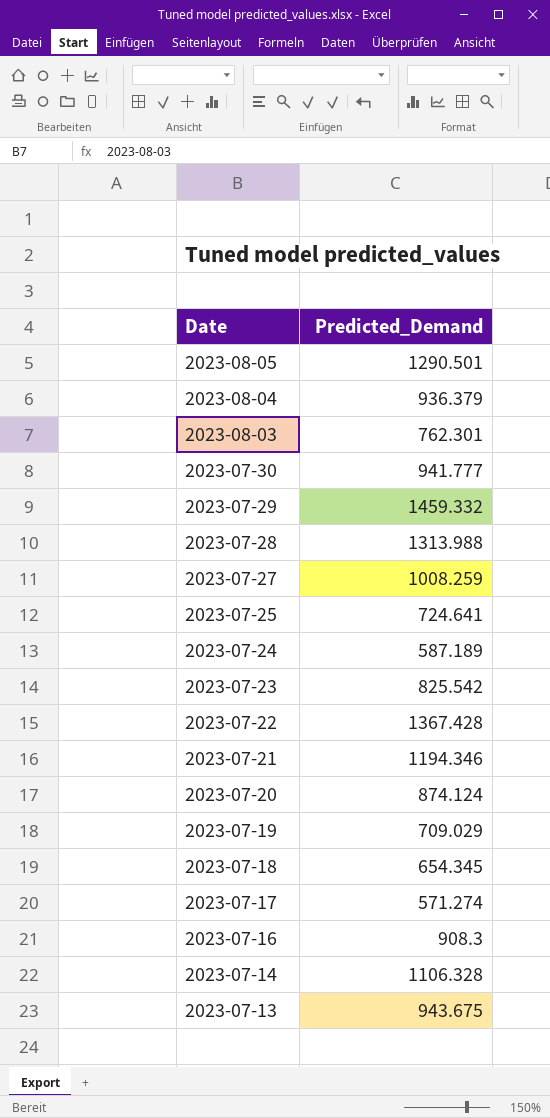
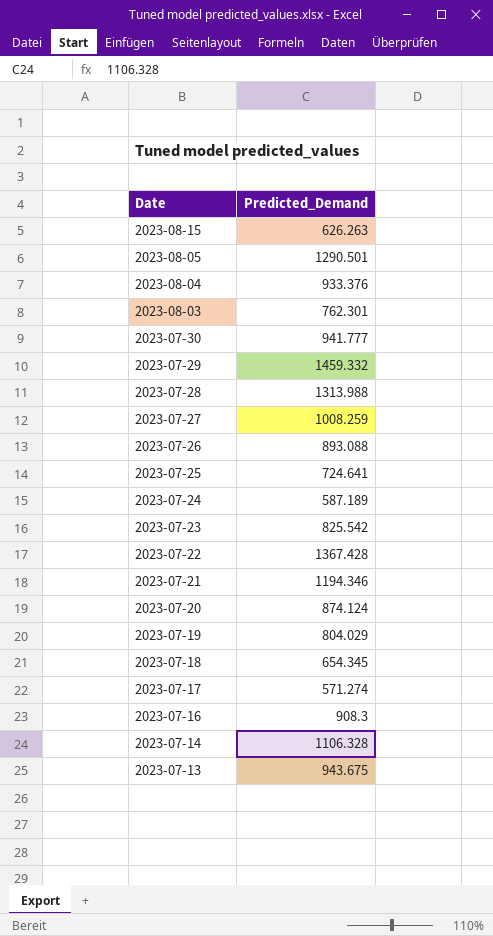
row 2023-08-15: none -> 626.263
2023-08-04 | Predicted_Demand: 936.379 -> 933.376
row 2023-07-26: none -> 893.088
2023-07-19 | Predicted_Demand: 709.029 -> 804.029

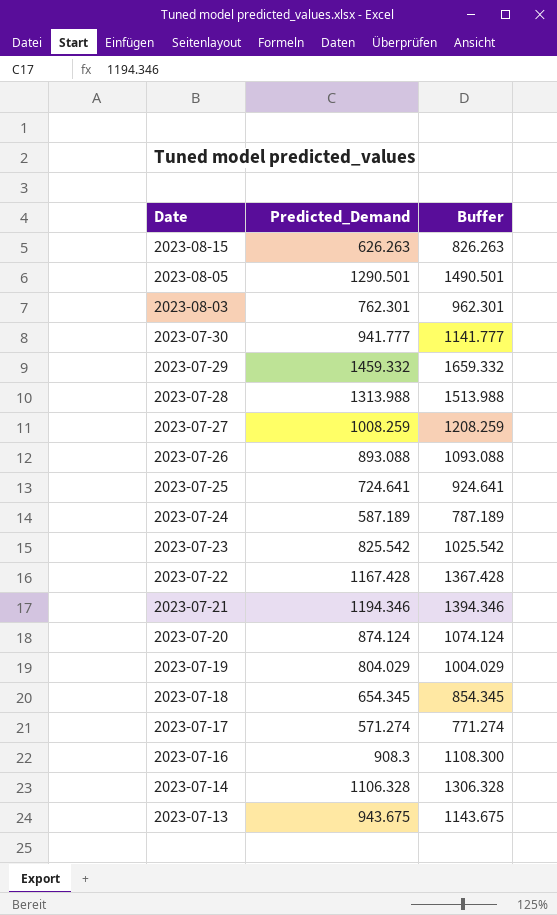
column Buffer | formula: none -> [Predicted_Demand] + 200
row 2023-08-04: 933.376 -> none
2023-07-22 | Predicted_Demand: 1367.428 -> 1167.428

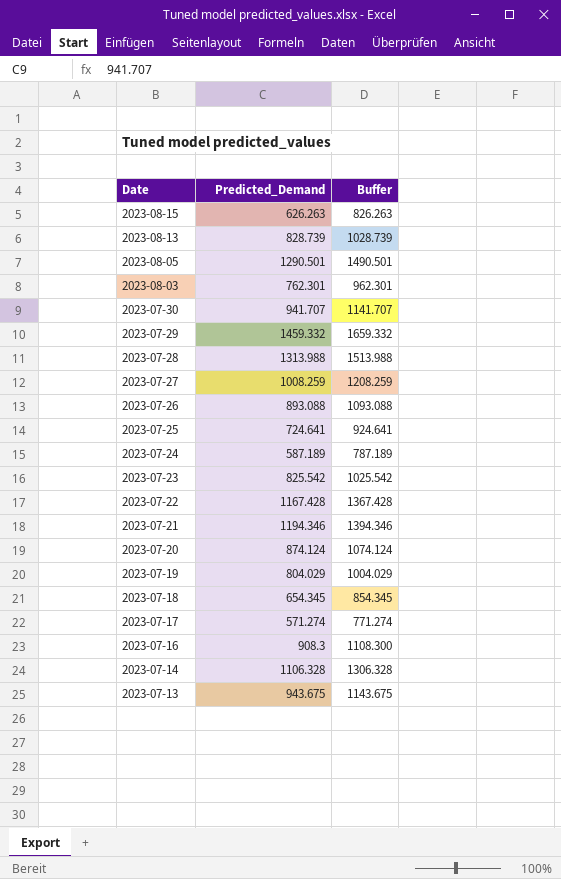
row 2023-08-13: none -> 828.739 | 1028.739
2023-07-30 | Predicted_Demand: 941.777 -> 941.707
2023-07-30 | Buffer: 1141.777 -> 1141.707

